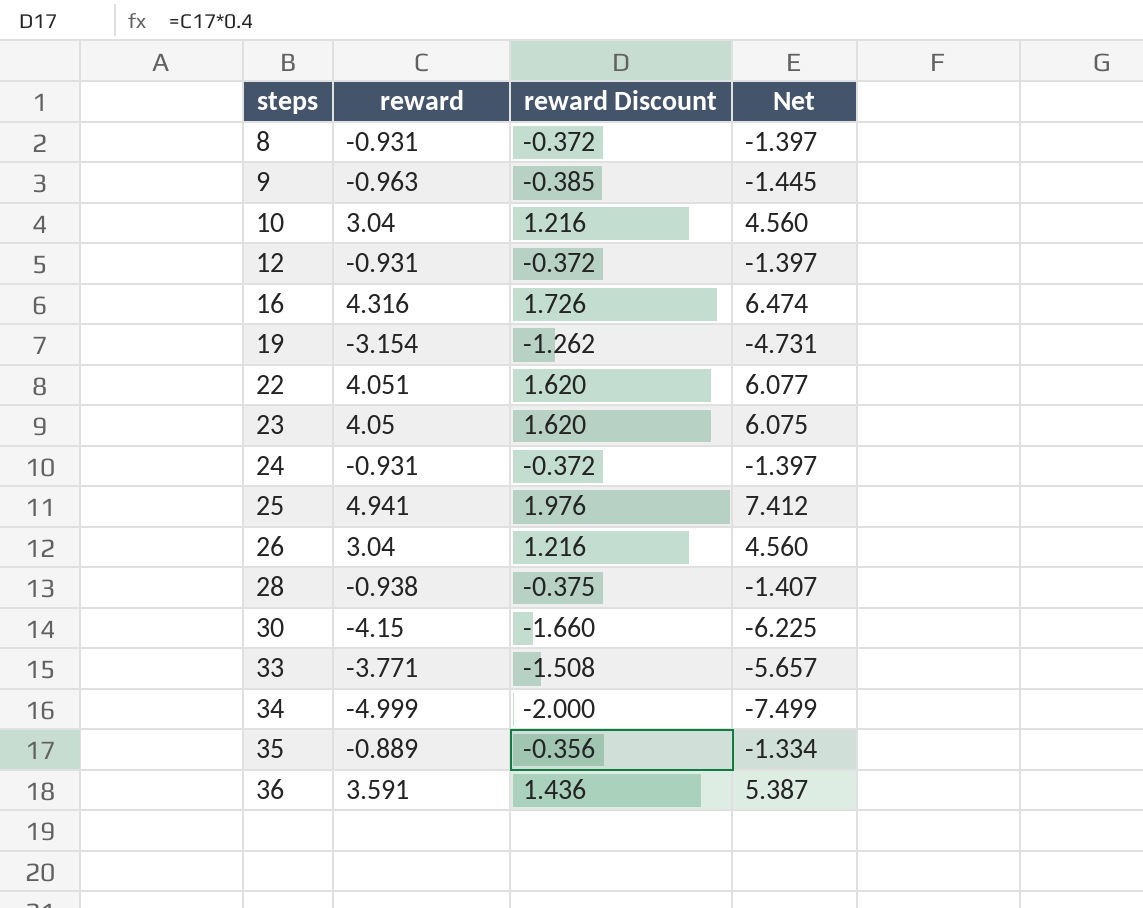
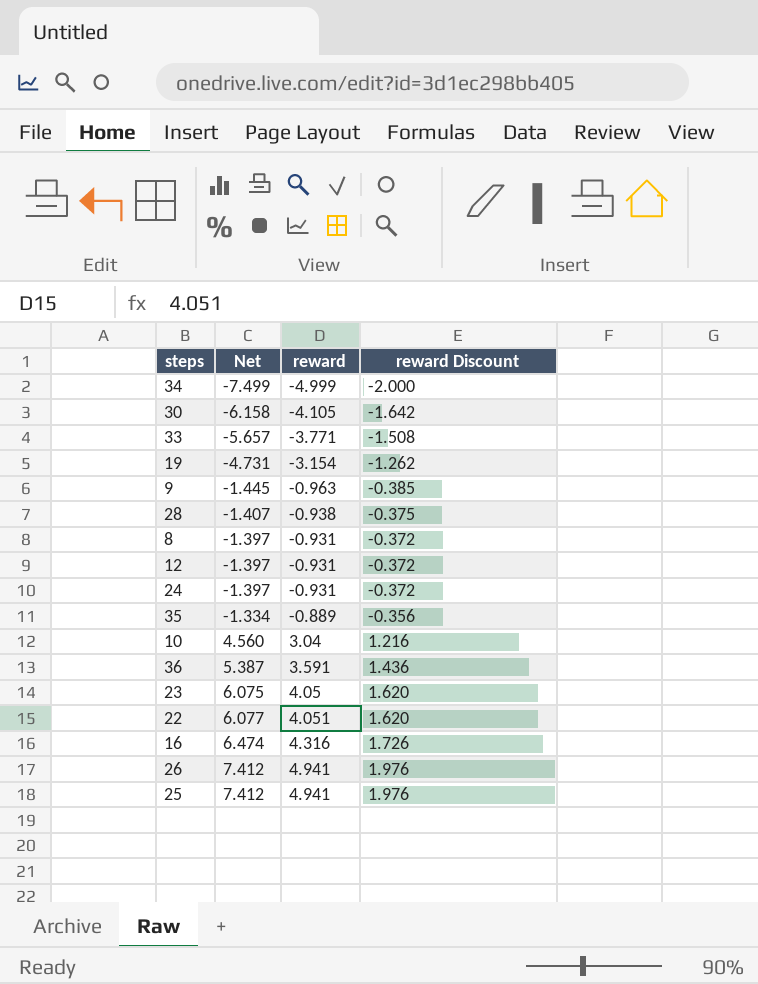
row order: steps ascending -> Net ascending
column Net | position: 4 -> 2
30 | Net: -6.225 -> -6.158
30 | reward: -4.15 -> -4.105
30 | reward Discount: -1.660 -> -1.642
26 | Net: 4.560 -> 7.412
26 | reward: 3.04 -> 4.941
26 | reward Discount: 1.216 -> 1.976

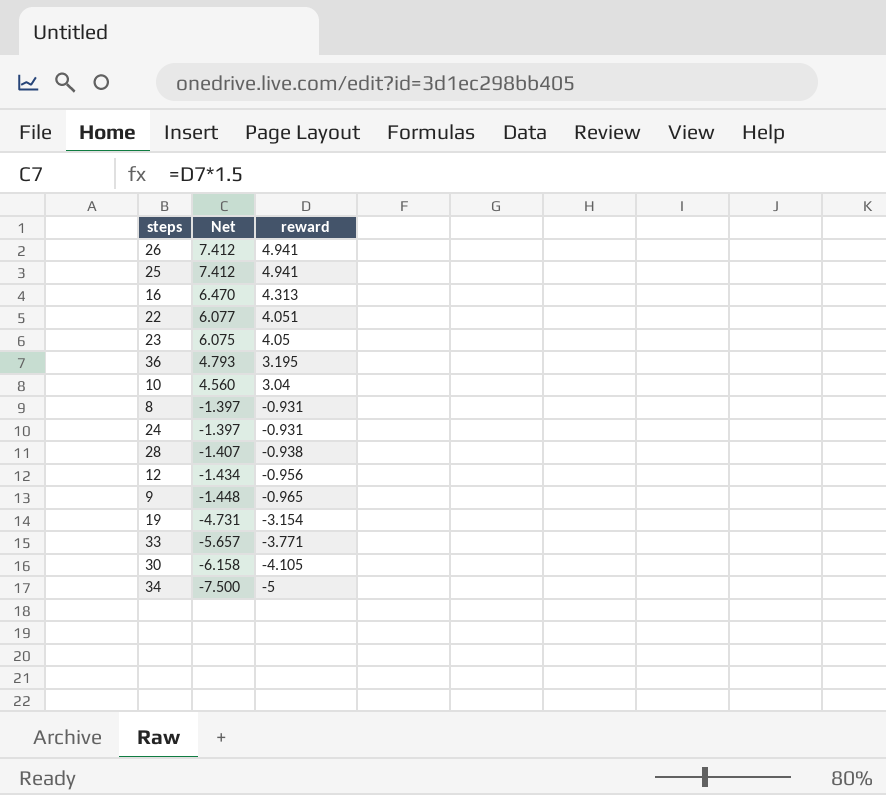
row order: Net ascending -> Net descending
column reward Discount | formula: [reward] * 0.4 -> none
row 35: -1.334 | -0.889 | -0.356 -> none
16 | Net: 6.474 -> 6.470
16 | reward: 4.316 -> 4.313
36 | Net: 5.387 -> 4.793
36 | reward: 3.591 -> 3.195
12 | Net: -1.397 -> -1.434
12 | reward: -0.931 -> -0.956
9 | Net: -1.445 -> -1.448
9 | reward: -0.963 -> -0.965
34 | Net: -7.499 -> -7.500
34 | reward: -4.999 -> -5

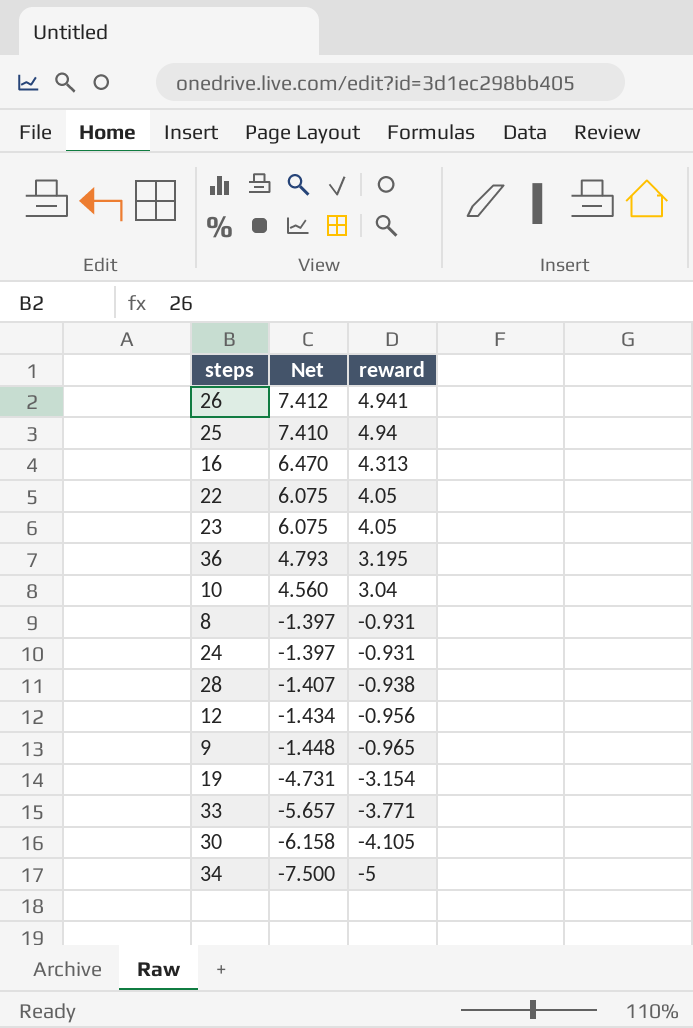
25 | Net: 7.412 -> 7.410
25 | reward: 4.941 -> 4.94
22 | Net: 6.077 -> 6.075
22 | reward: 4.051 -> 4.05

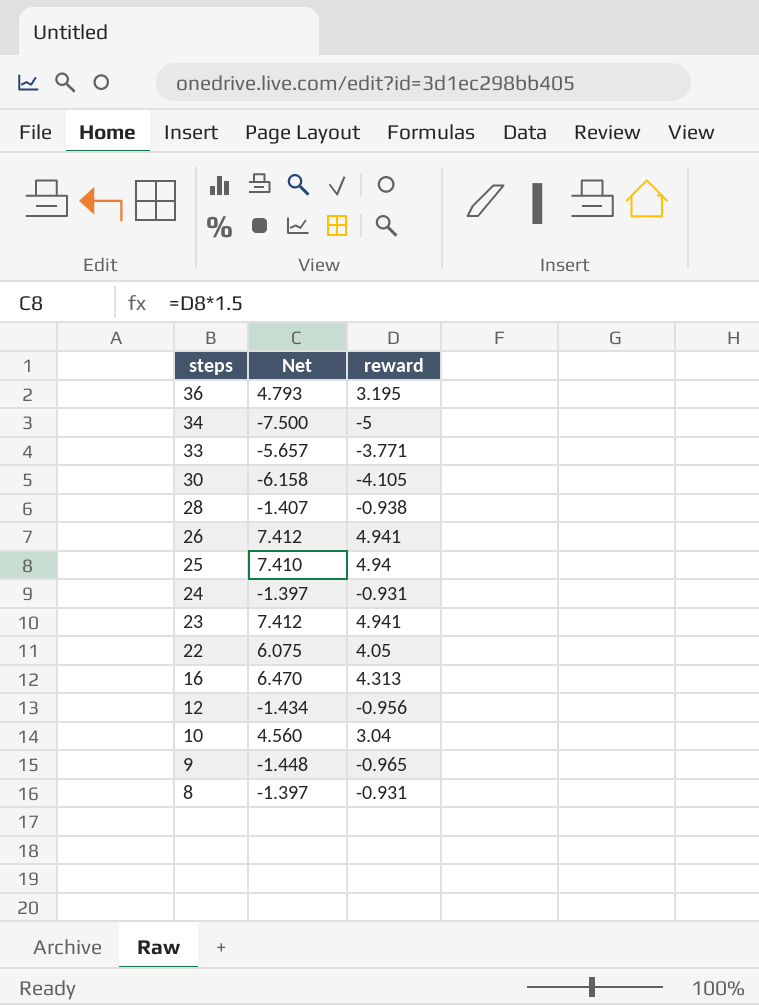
row order: Net descending -> steps descending
row 19: -4.731 | -3.154 -> none
23 | Net: 6.075 -> 7.412
23 | reward: 4.05 -> 4.941

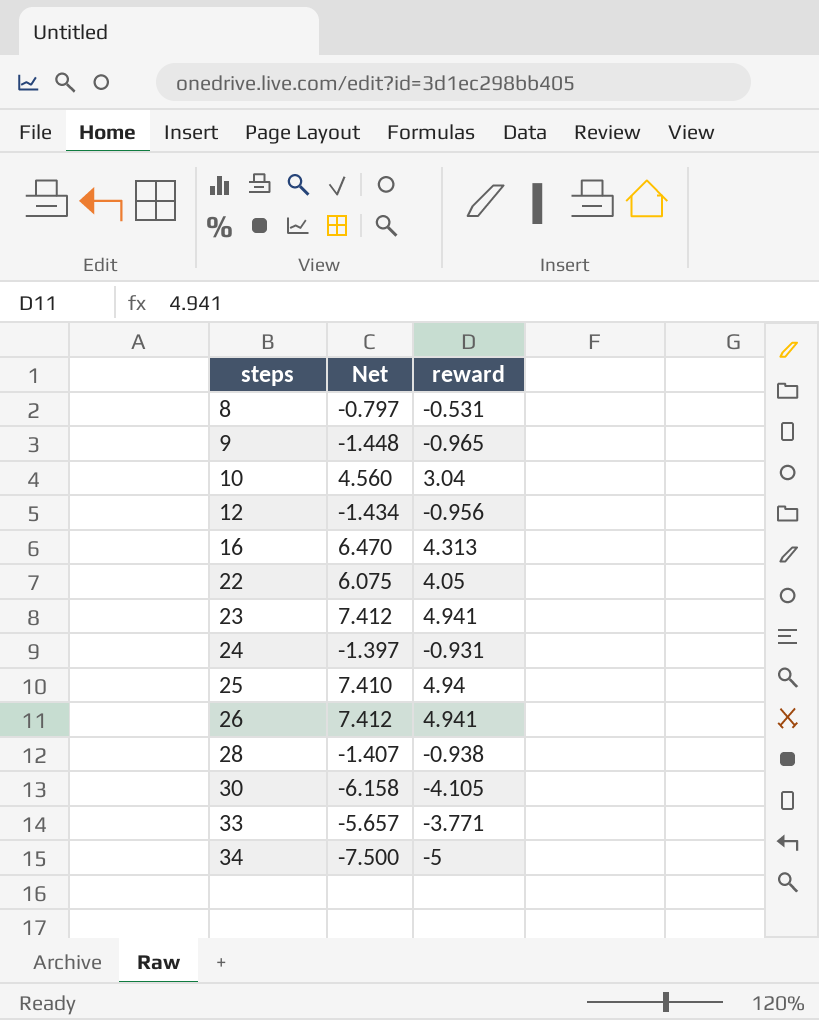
row order: steps descending -> steps ascending
row 36: 4.793 | 3.195 -> none
8 | Net: -1.397 -> -0.797
8 | reward: -0.931 -> -0.531

